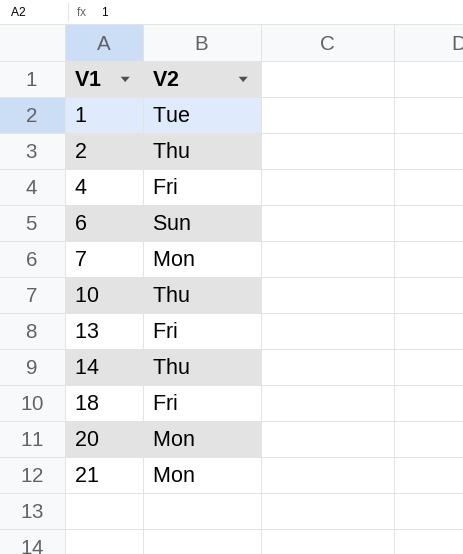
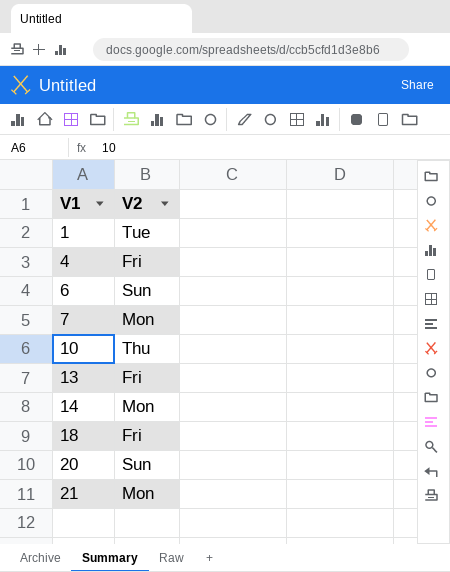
row 2: Thu -> none
14 | V2: Thu -> Mon
20 | V2: Mon -> Sun

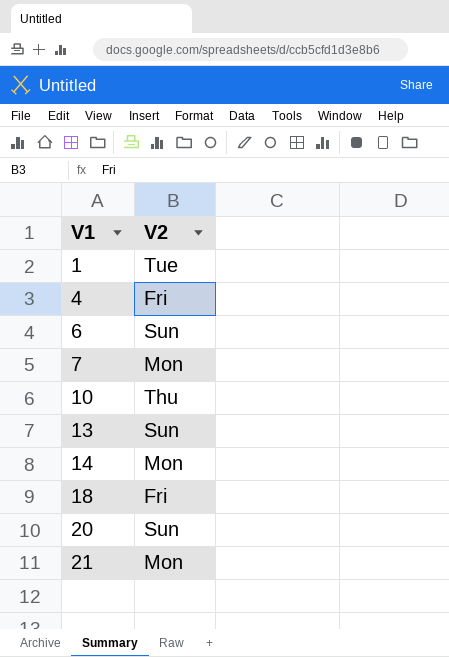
13 | V2: Fri -> Sun

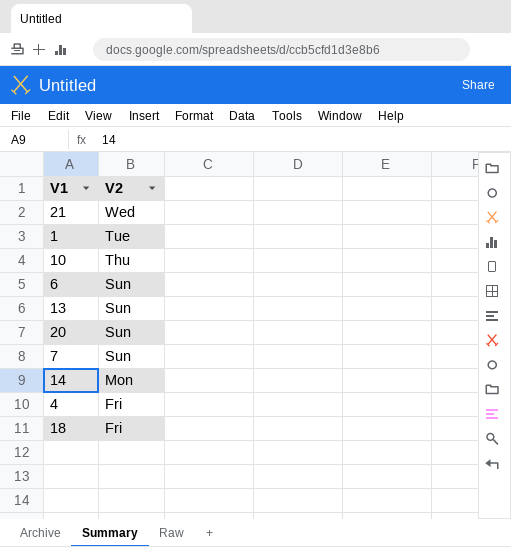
row order: V1 ascending -> V2 descending
21 | V2: Mon -> Wed
7 | V2: Mon -> Sun

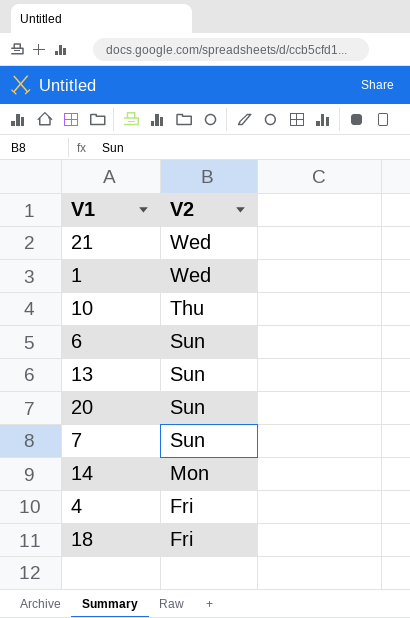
1 | V2: Tue -> Wed

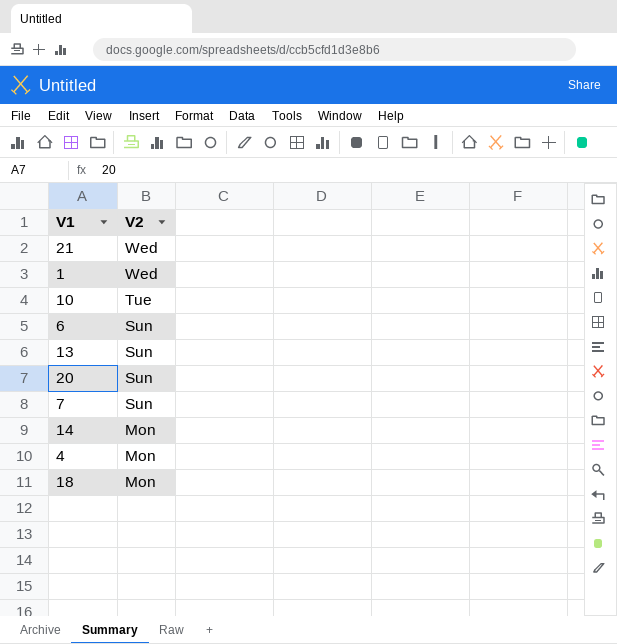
10 | V2: Thu -> Tue
4 | V2: Fri -> Mon
18 | V2: Fri -> Mon

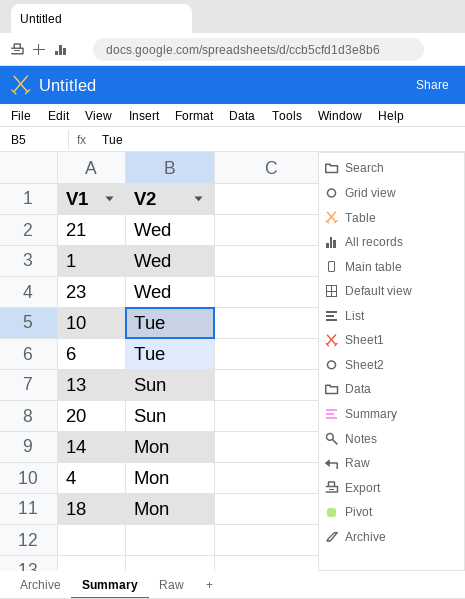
row 7: Sun -> none
row 23: none -> Wed
6 | V2: Sun -> Tue

